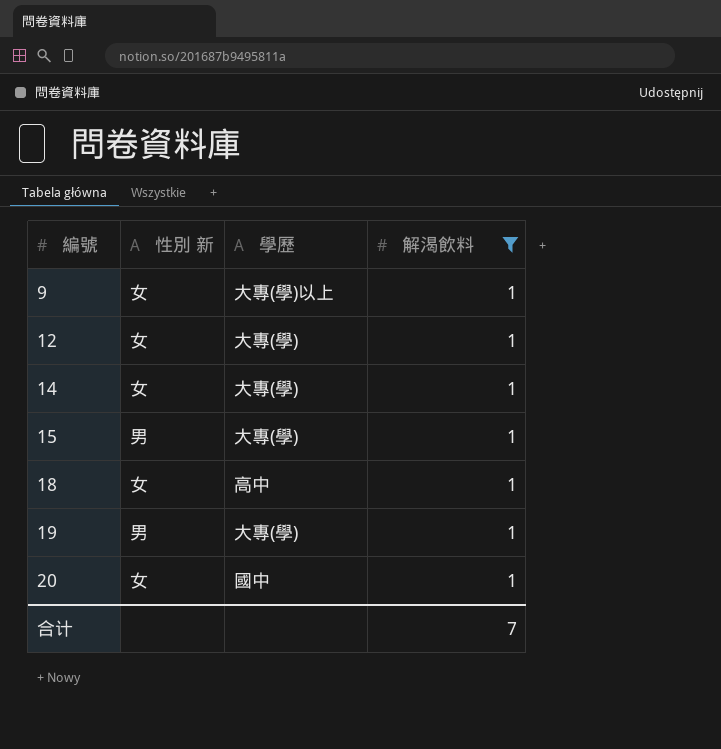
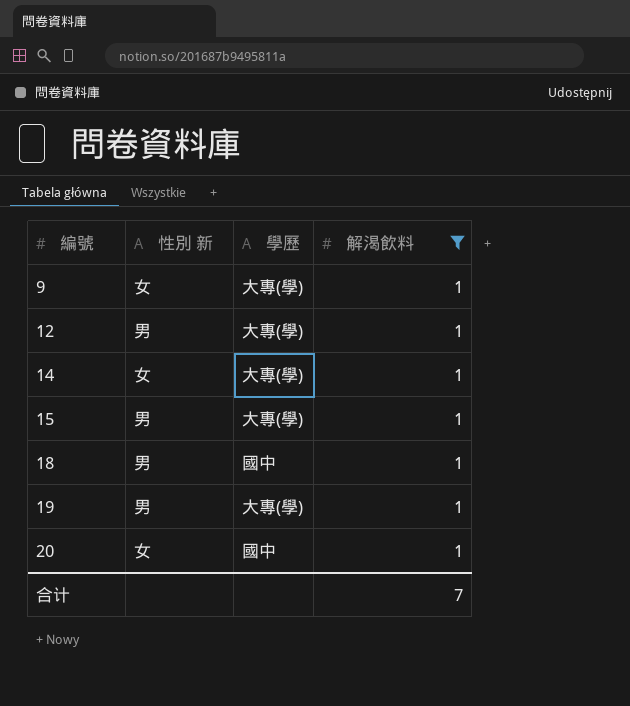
9 | 學歷: 大專(學)以上 -> 大專(學)
12 | 性別 新: 女 -> 男
18 | 性別 新: 女 -> 男
18 | 學歷: 高中 -> 國中

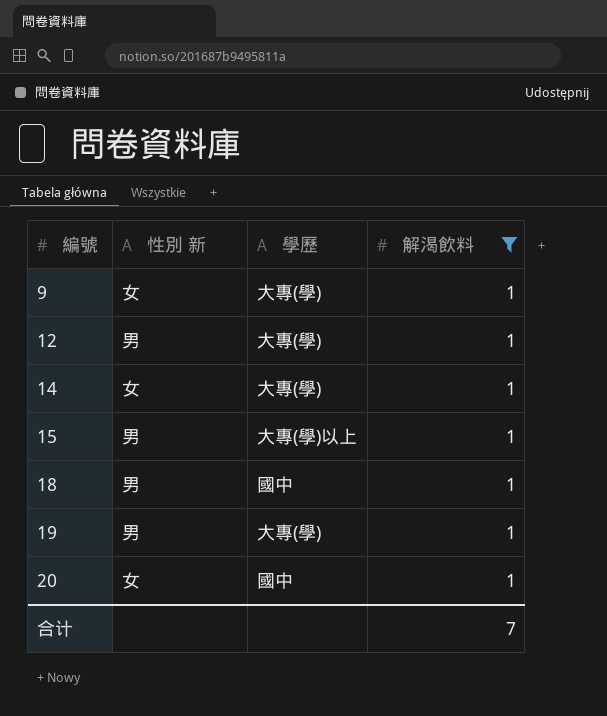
15 | 學歷: 大專(學) -> 大專(學)以上

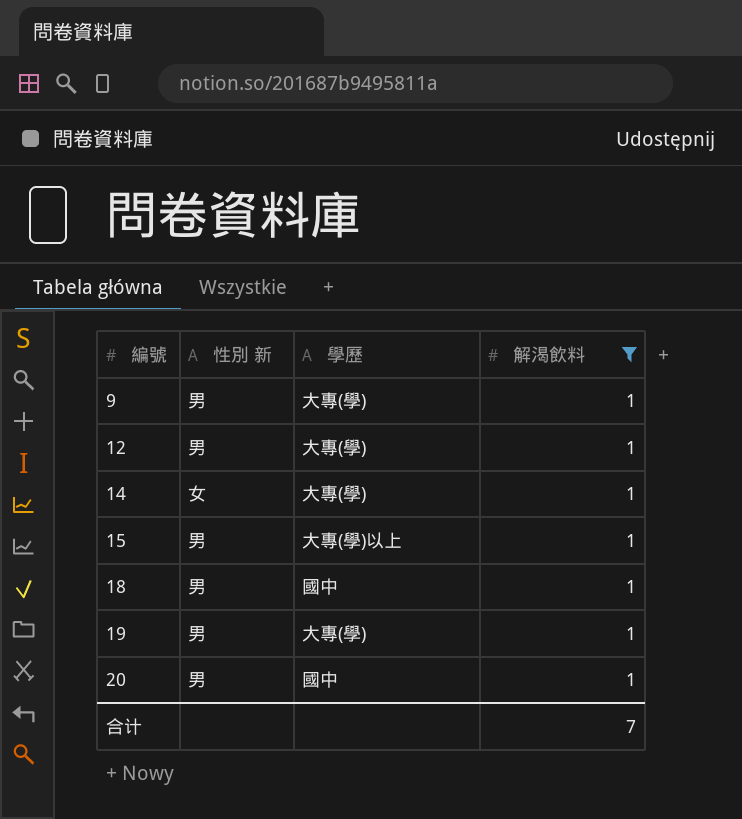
9 | 性別 新: 女 -> 男
20 | 性別 新: 女 -> 男

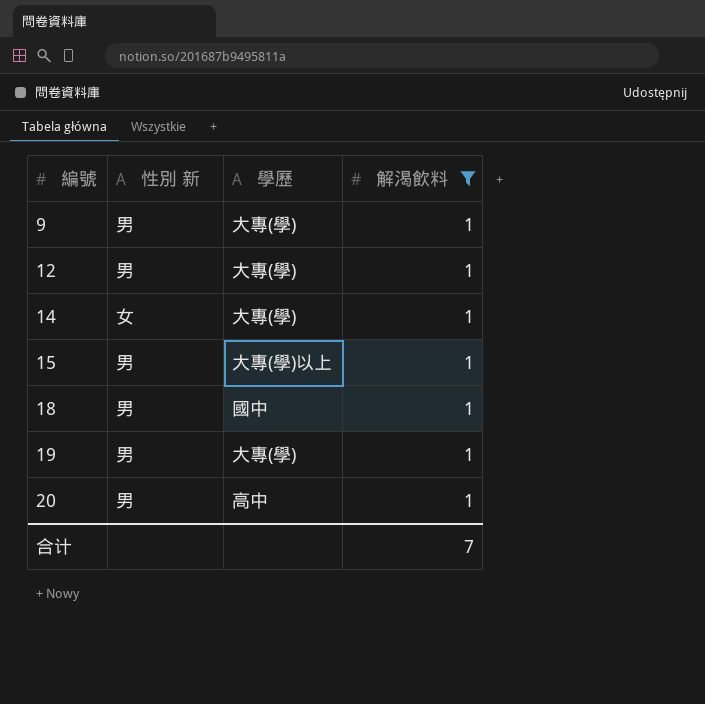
20 | 學歷: 國中 -> 高中

